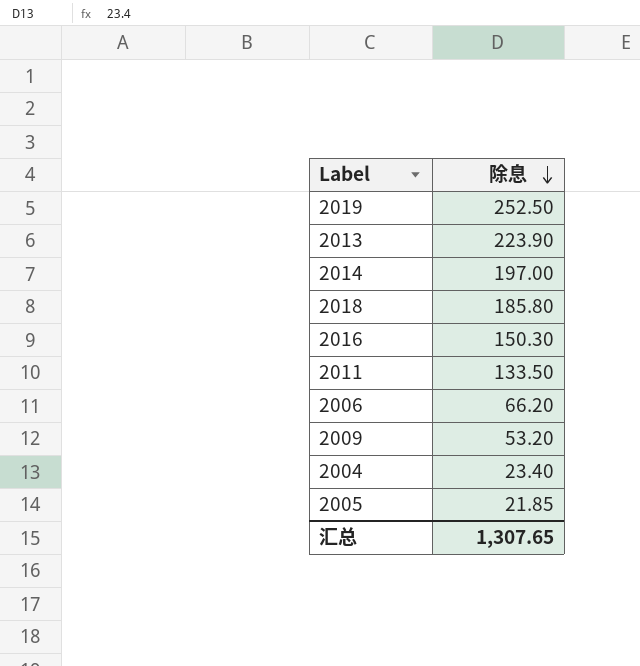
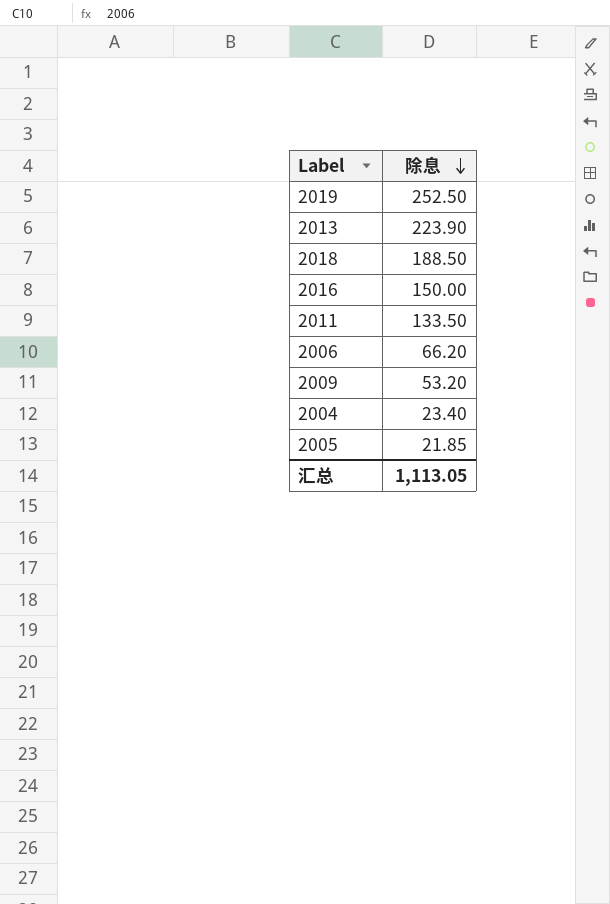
row 2014: 197.00 -> none
2018 | 除息: 185.80 -> 188.50
2016 | 除息: 150.30 -> 150.00
汇总 | 除息: 1,307.65 -> 1,113.05

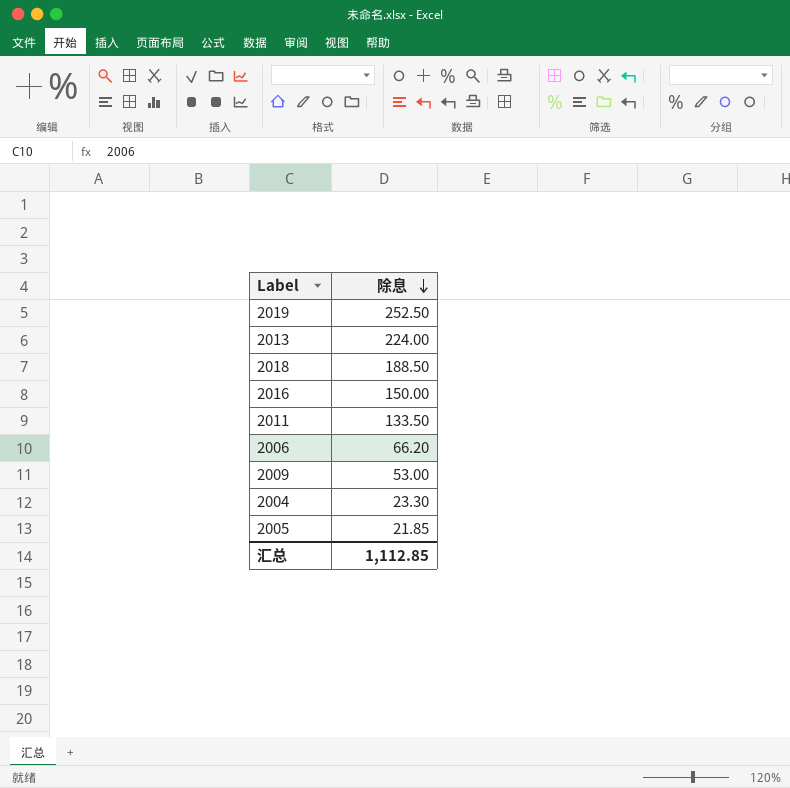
2013 | 除息: 223.90 -> 224.00
2009 | 除息: 53.20 -> 53.00
2004 | 除息: 23.40 -> 23.30
汇总 | 除息: 1,113.05 -> 1,112.85

